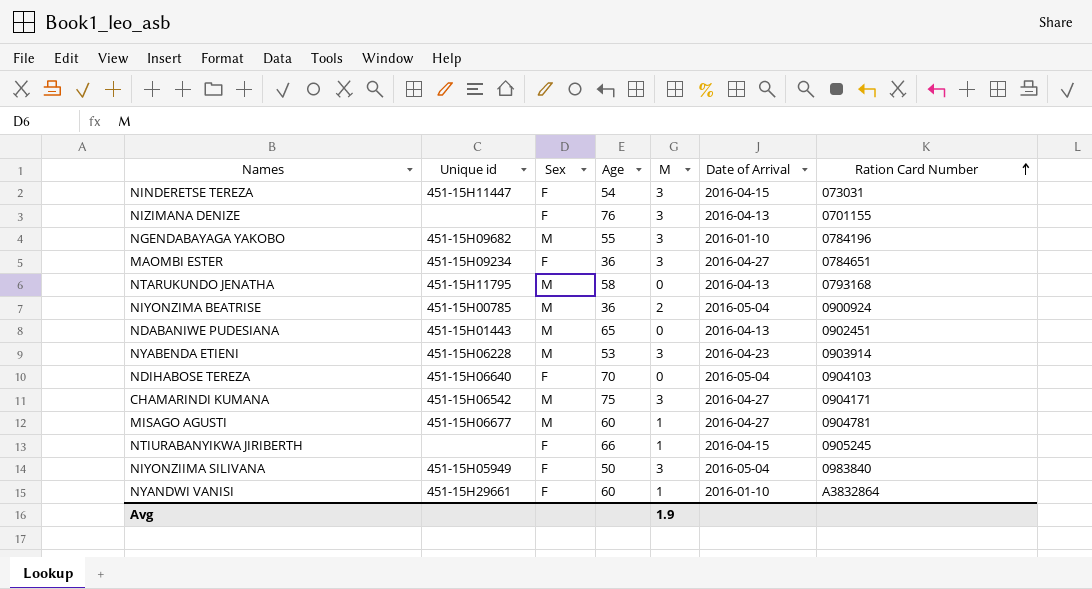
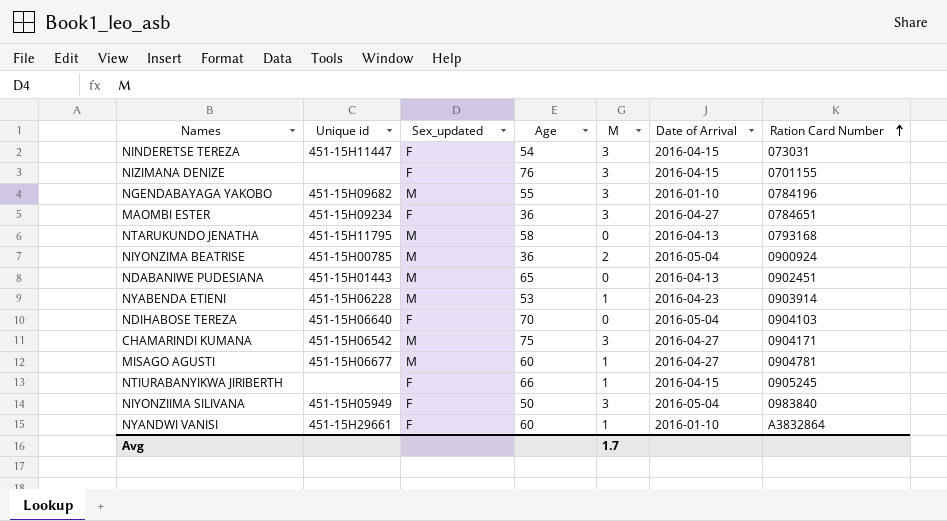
column name: Sex -> Sex_updated
NIZIMANA DENIZE | Date of Arrival: 2016-04-13 -> 2016-04-15
NYABENDA ETIENI | M: 3 -> 1
Avg | M: 1.9 -> 1.7

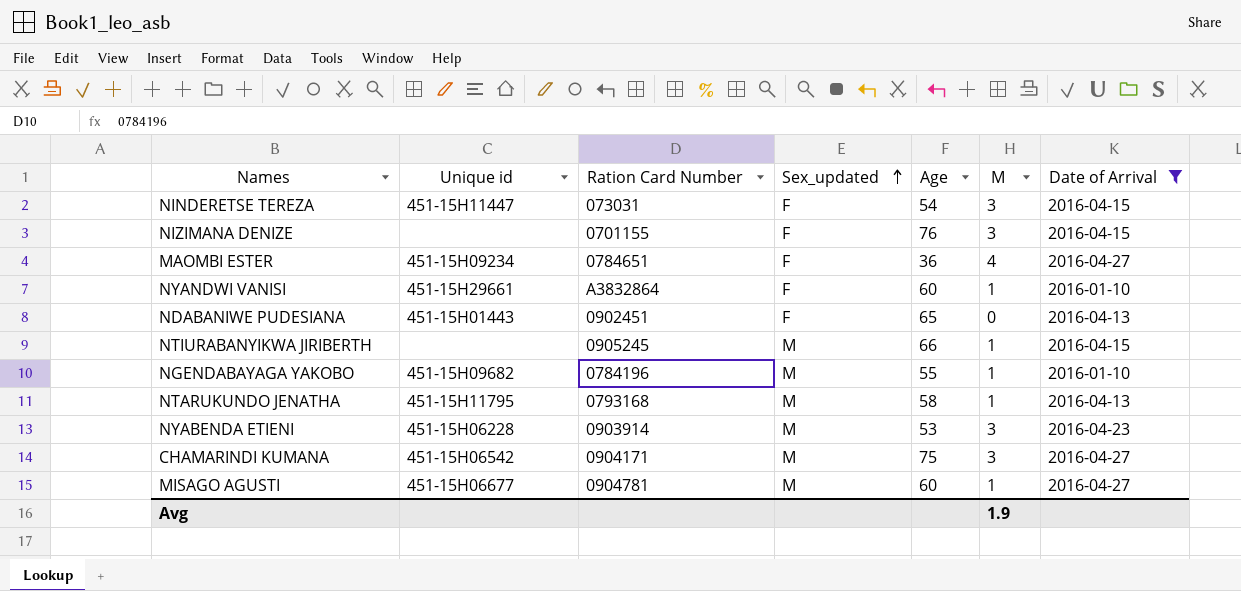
filter: none -> Date of Arrival != 2016-05-04
row order: Ration Card Number ascending -> Sex_updated ascending
column Ration Card Number | position: 7 -> 3
MAOMBI ESTER | M: 3 -> 4
NDABANIWE PUDESIANA | Sex_updated: M -> F
NTIURABANYIKWA JIRIBERTH | Sex_updated: F -> M
NGENDABAYAGA YAKOBO | M: 3 -> 1
NTARUKUNDO JENATHA | M: 0 -> 1
NYABENDA ETIENI | M: 1 -> 3
Avg | M: 1.7 -> 1.9

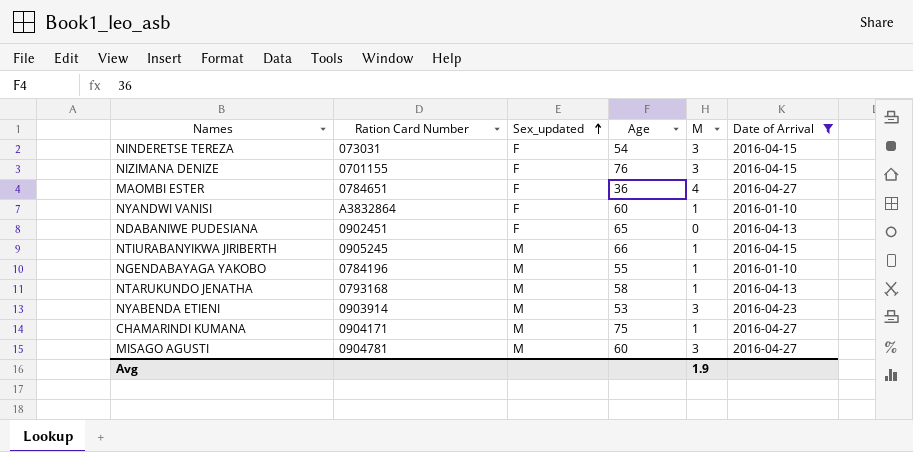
column Unique id | position: 2 -> none
CHAMARINDI KUMANA | M: 3 -> 1
MISAGO AGUSTI | M: 1 -> 3

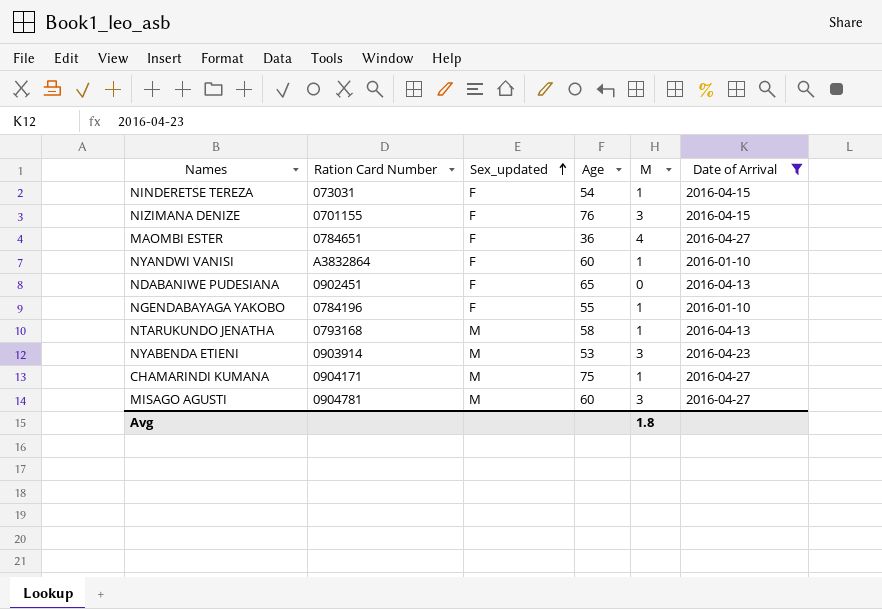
row NTIURABANYIKWA JIRIBERTH: 0905245 | M | 66 | 1 | 2016-04-15 -> none
NINDERETSE TEREZA | M: 3 -> 1
NGENDABAYAGA YAKOBO | Sex_updated: M -> F
Avg | M: 1.9 -> 1.8

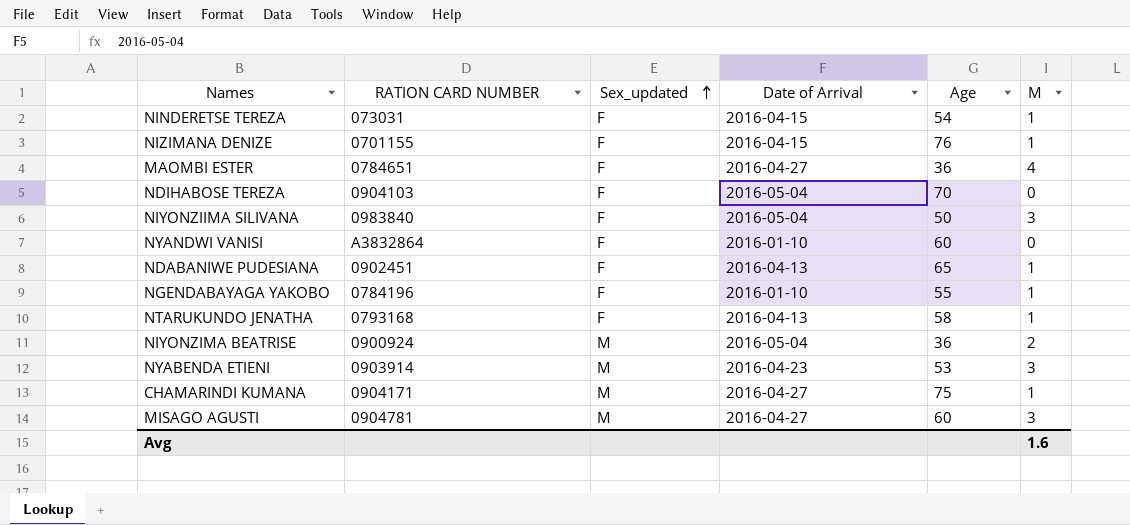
filter: Date of Arrival != 2016-05-04 -> none
column name: Ration Card Number -> RATION CARD NUMBER
column Date of Arrival | position: 6 -> 4
NIZIMANA DENIZE | M: 3 -> 1
NYANDWI VANISI | M: 1 -> 0
NDABANIWE PUDESIANA | M: 0 -> 1
NTARUKUNDO JENATHA | Sex_updated: M -> F
Avg | M: 1.8 -> 1.6

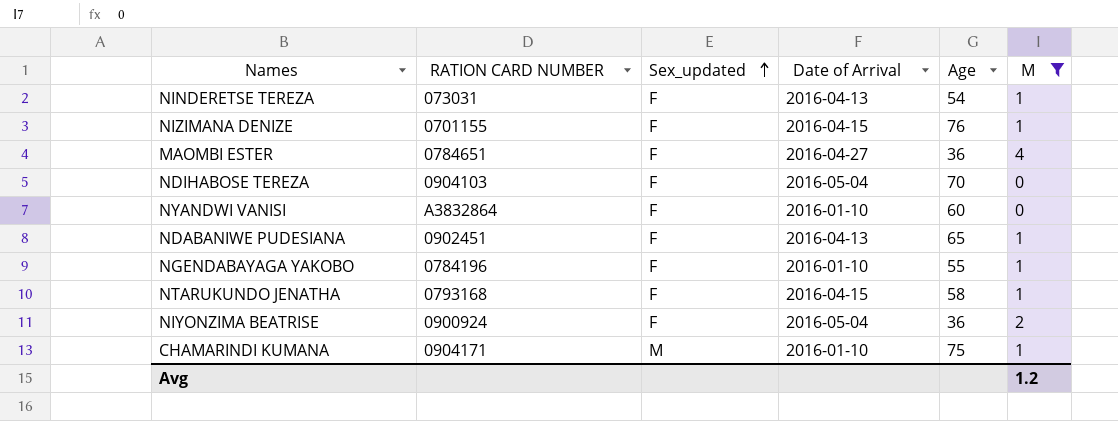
filter: none -> M != 3
NINDERETSE TEREZA | Date of Arrival: 2016-04-15 -> 2016-04-13
NTARUKUNDO JENATHA | Date of Arrival: 2016-04-13 -> 2016-04-15
NIYONZIMA BEATRISE | Sex_updated: M -> F
CHAMARINDI KUMANA | Date of Arrival: 2016-04-27 -> 2016-01-10
Avg | M: 1.6 -> 1.2

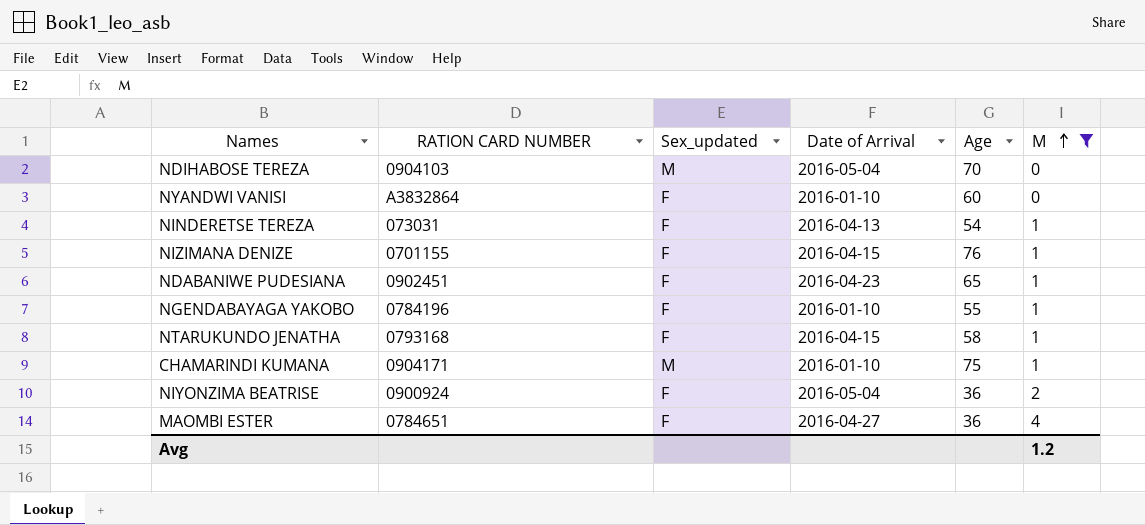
row order: Sex_updated ascending -> M ascending
NDIHABOSE TEREZA | Sex_updated: F -> M
NDABANIWE PUDESIANA | Date of Arrival: 2016-04-13 -> 2016-04-23

